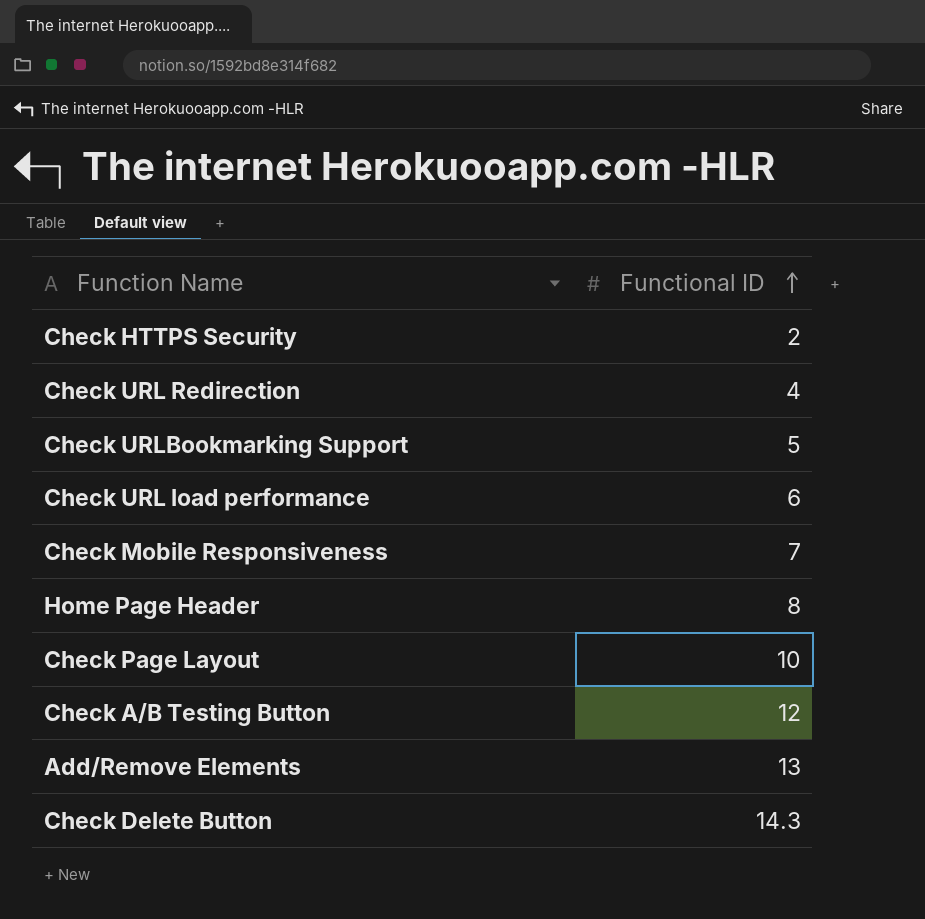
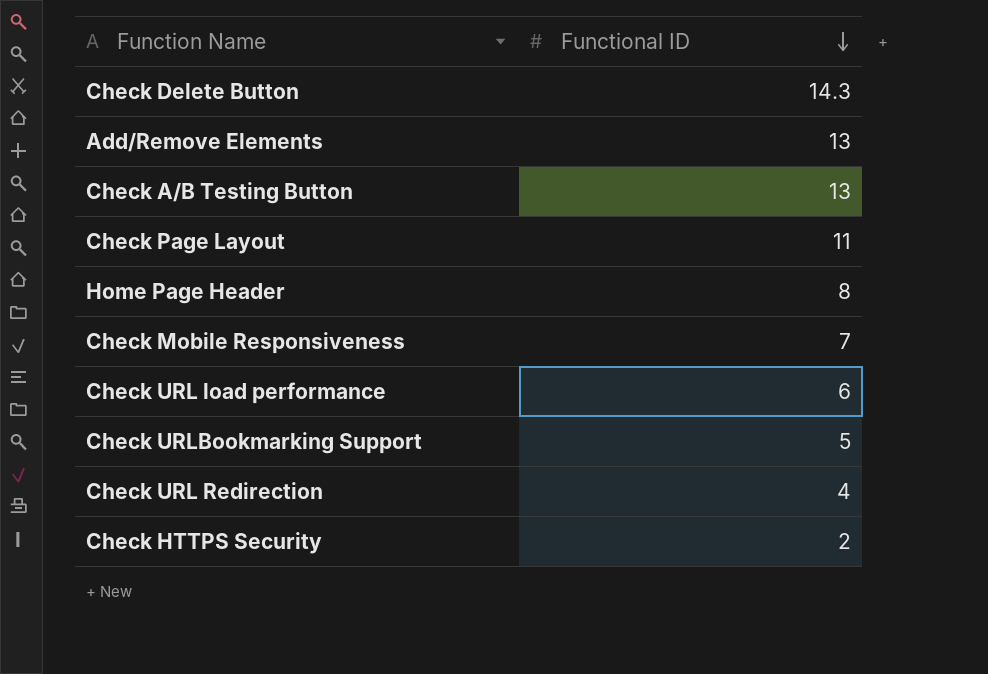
row order: Functional ID ascending -> Functional ID descending
Check A/B Testing Button | Functional ID: 12 -> 13
Check Page Layout | Functional ID: 10 -> 11

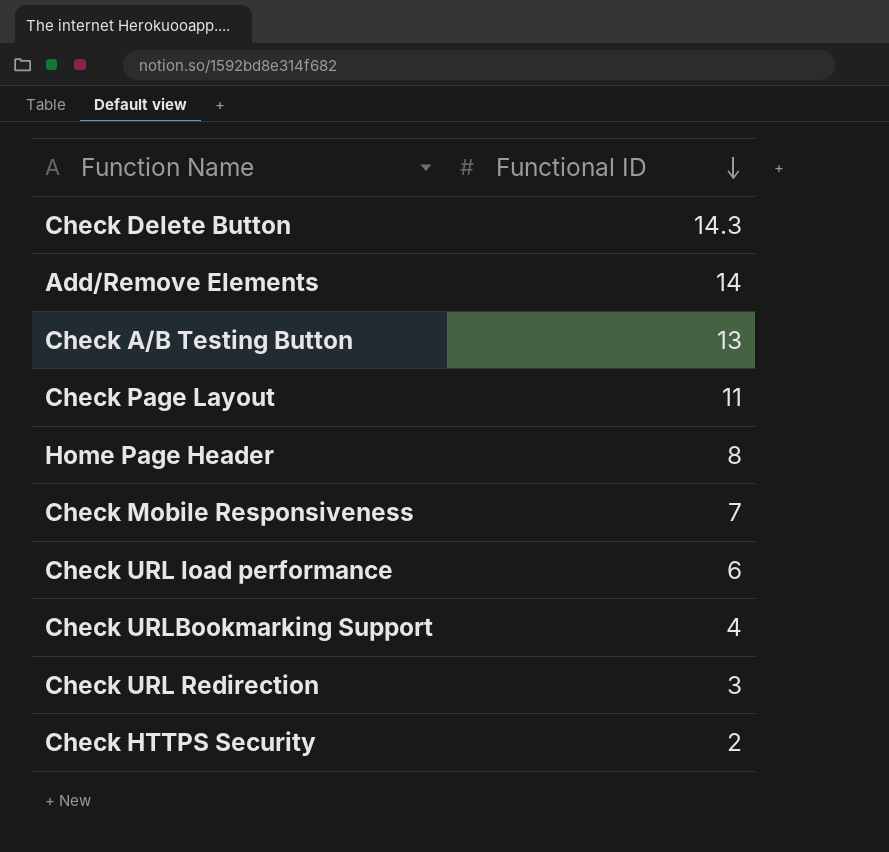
Add/Remove Elements | Functional ID: 13 -> 14
Check URLBookmarking Support | Functional ID: 5 -> 4
Check URL Redirection | Functional ID: 4 -> 3

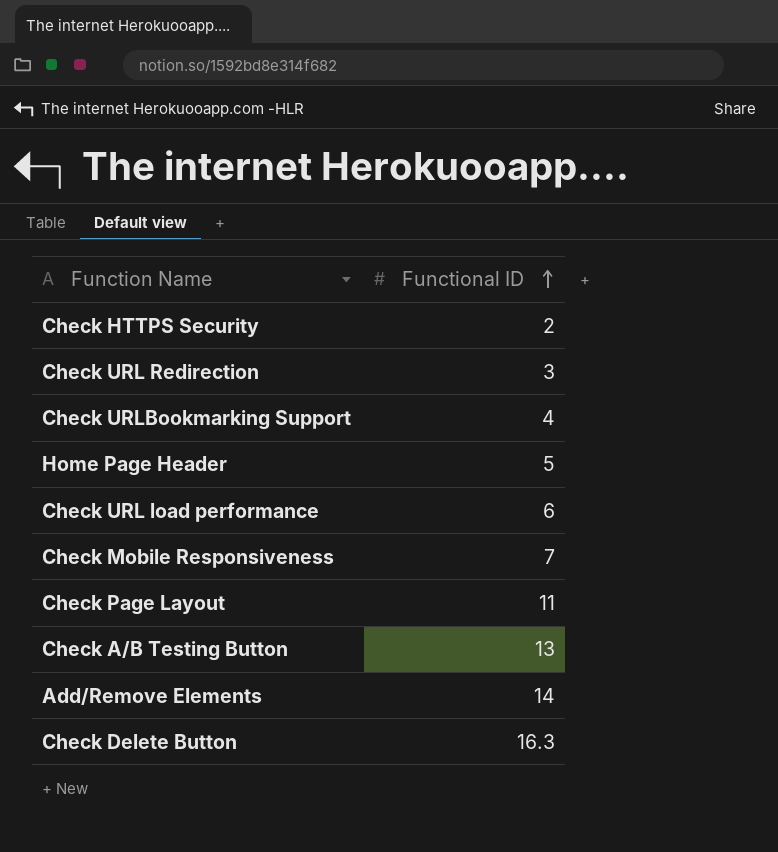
row order: Functional ID descending -> Functional ID ascending
Home Page Header | Functional ID: 8 -> 5
Check Delete Button | Functional ID: 14.3 -> 16.3

